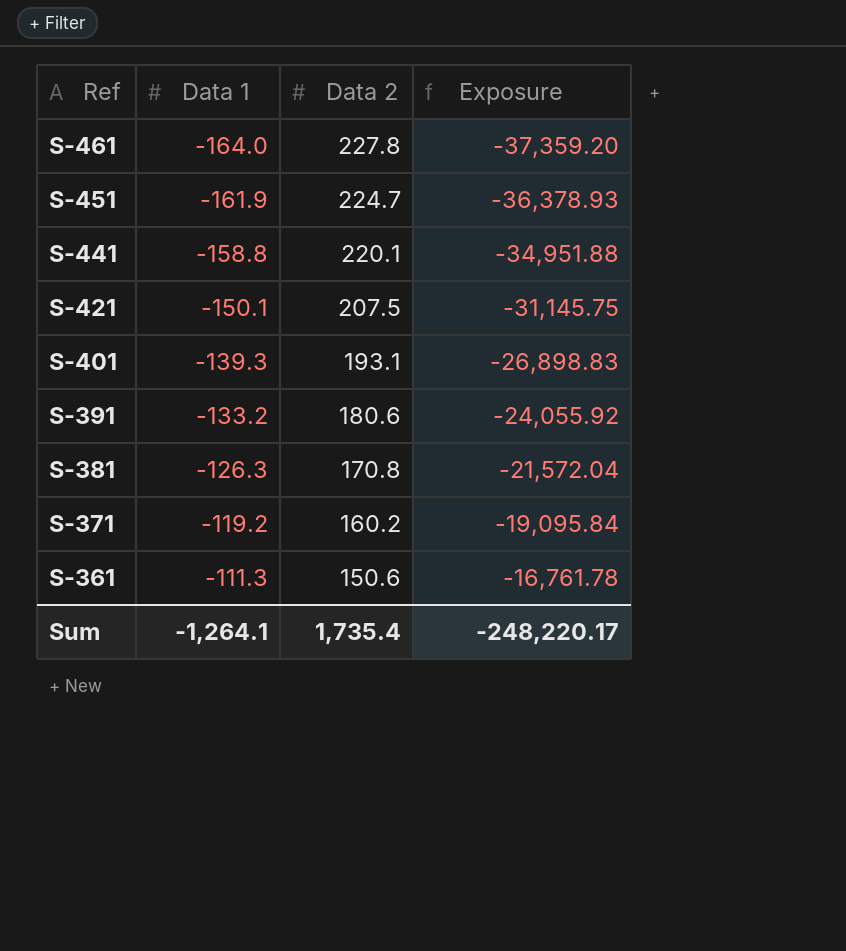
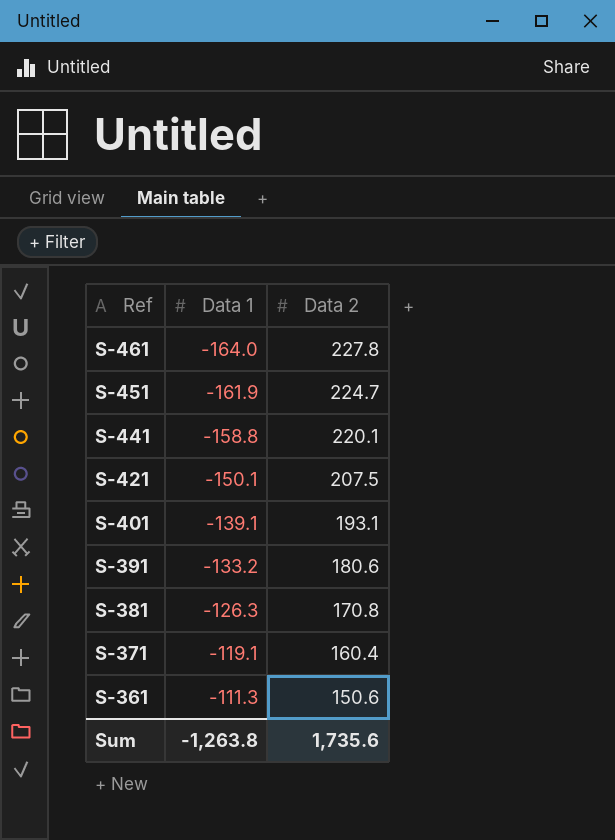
column Exposure | formula: [Data 1] * [Data 2] -> none
S-401 | Data 1: -139.3 -> -139.1
S-371 | Data 1: -119.2 -> -119.1
S-371 | Data 2: 160.2 -> 160.4
Sum | Data 1: -1,264.1 -> -1,263.8
Sum | Data 2: 1,735.4 -> 1,735.6

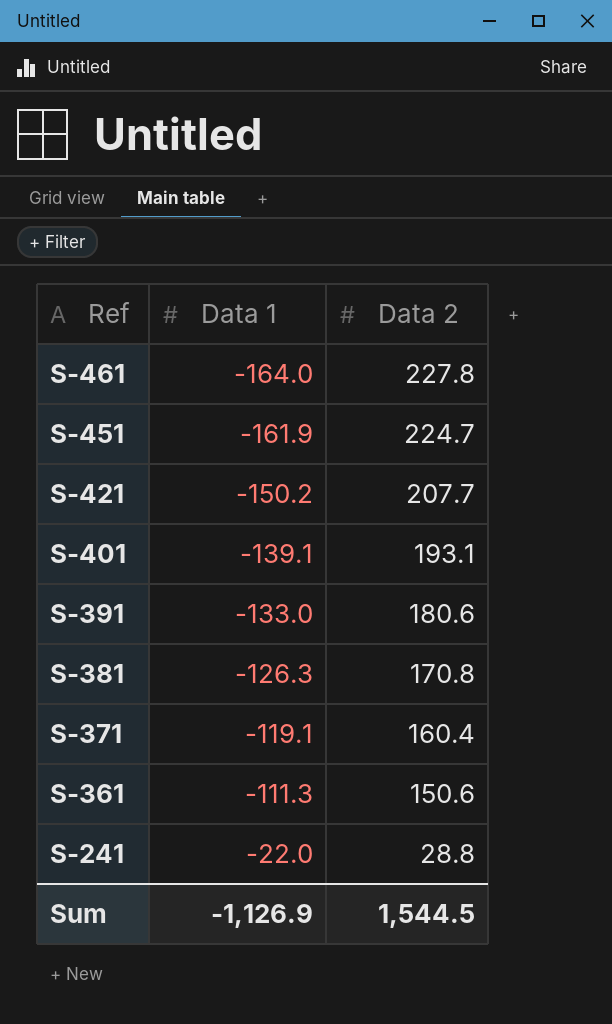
row S-441: -158.8 | 220.1 -> none
S-421 | Data 1: -150.1 -> -150.2
S-421 | Data 2: 207.5 -> 207.7
S-391 | Data 1: -133.2 -> -133.0
row S-241: none -> -22.0 | 28.8
Sum | Data 1: -1,263.8 -> -1,126.9
Sum | Data 2: 1,735.6 -> 1,544.5

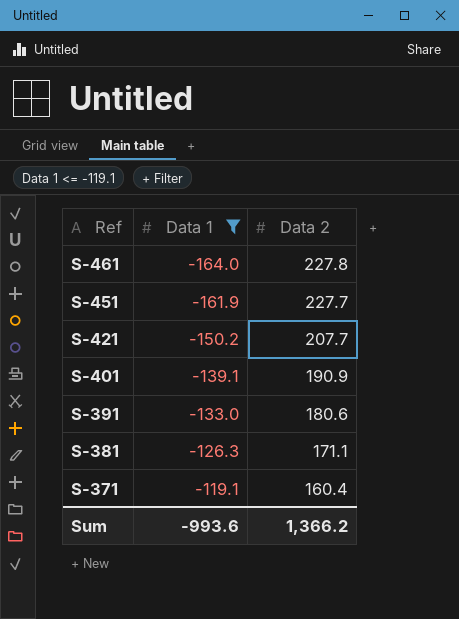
filter: none -> Data 1 <= -119.1
S-451 | Data 2: 224.7 -> 227.7
S-401 | Data 2: 193.1 -> 190.9
S-381 | Data 2: 170.8 -> 171.1
Sum | Data 1: -1,126.9 -> -993.6
Sum | Data 2: 1,544.5 -> 1,366.2

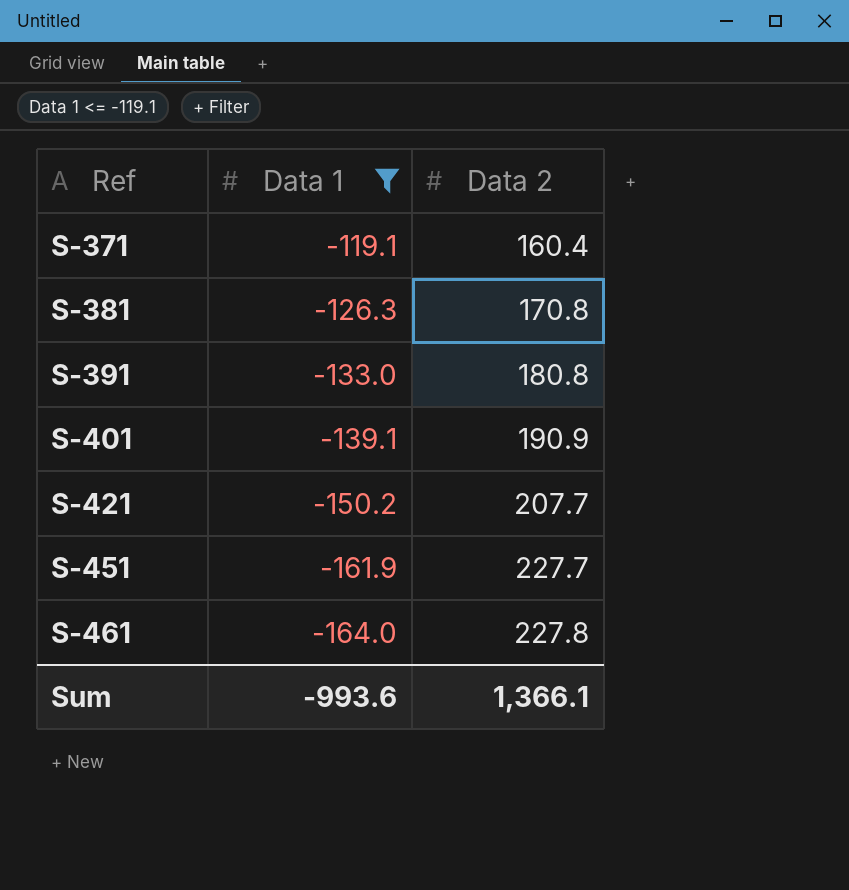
row order: Ref descending -> Ref ascending
S-381 | Data 2: 171.1 -> 170.8
S-391 | Data 2: 180.6 -> 180.8
Sum | Data 2: 1,366.2 -> 1,366.1

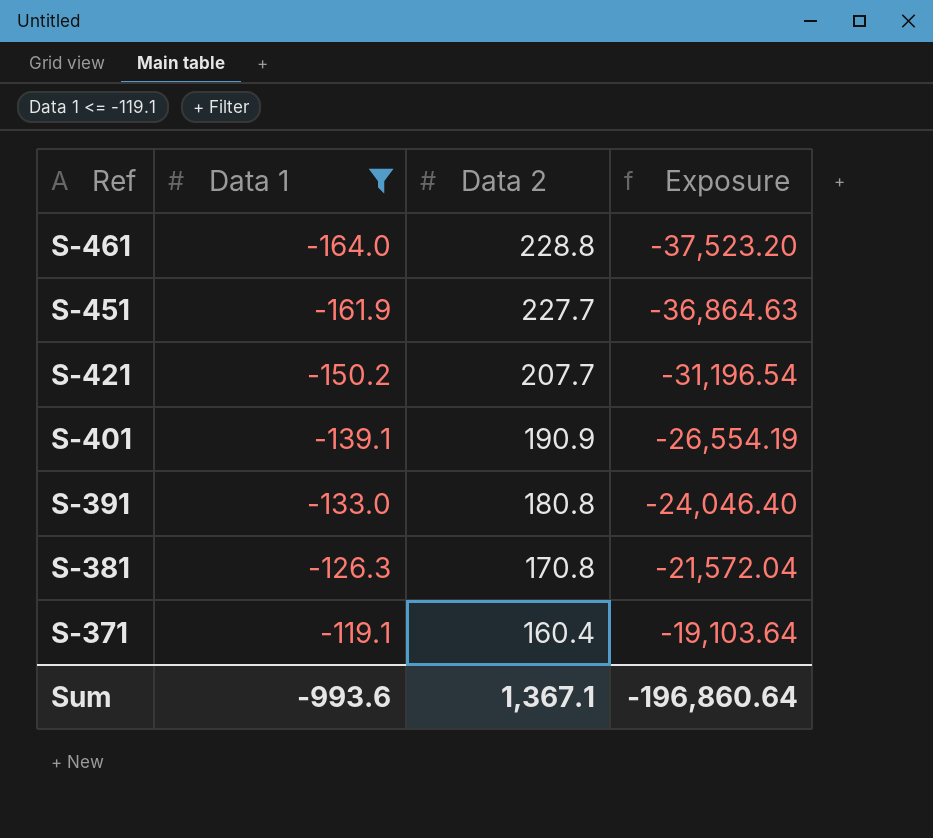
row order: Ref ascending -> Ref descending
column Exposure | formula: none -> [Data 1] * [Data 2]
S-461 | Data 2: 227.8 -> 228.8
Sum | Data 2: 1,366.1 -> 1,367.1

